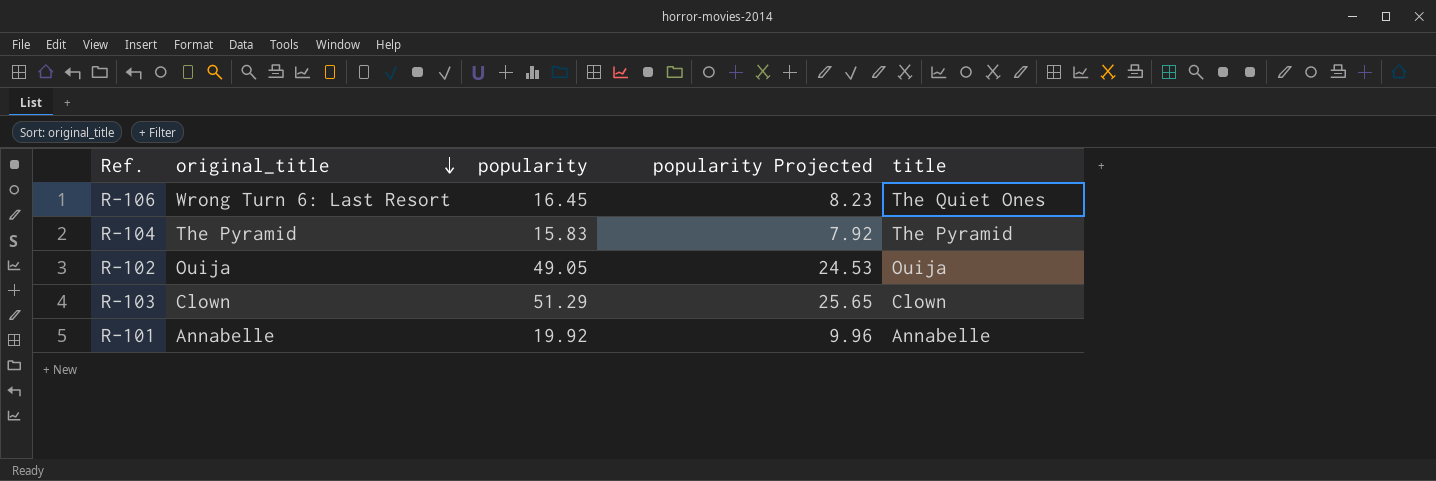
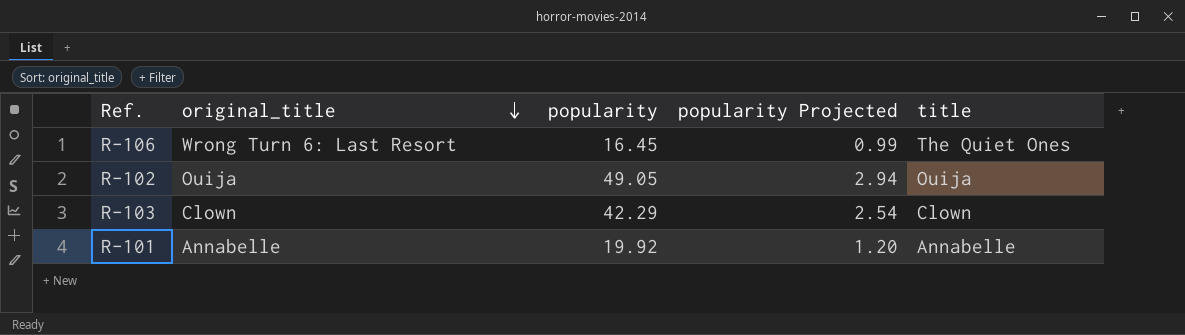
column popularity Projected | formula: [popularity] * 0.5 -> [popularity] * 0.06
row R-104: The Pyramid | 15.83 | 7.92 | The Pyramid -> none
R-103 | popularity: 51.29 -> 42.29

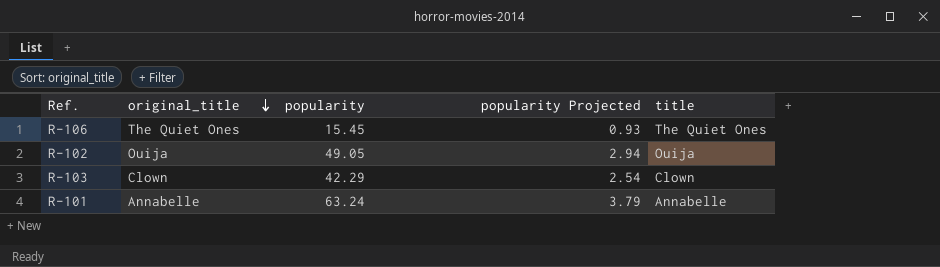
R-106 | original_title: Wrong Turn 6: Last Resort -> The Quiet Ones
R-106 | popularity: 16.45 -> 15.45
R-106 | popularity Projected: 0.99 -> 0.93
R-101 | popularity: 19.92 -> 63.24
R-101 | popularity Projected: 1.20 -> 3.79

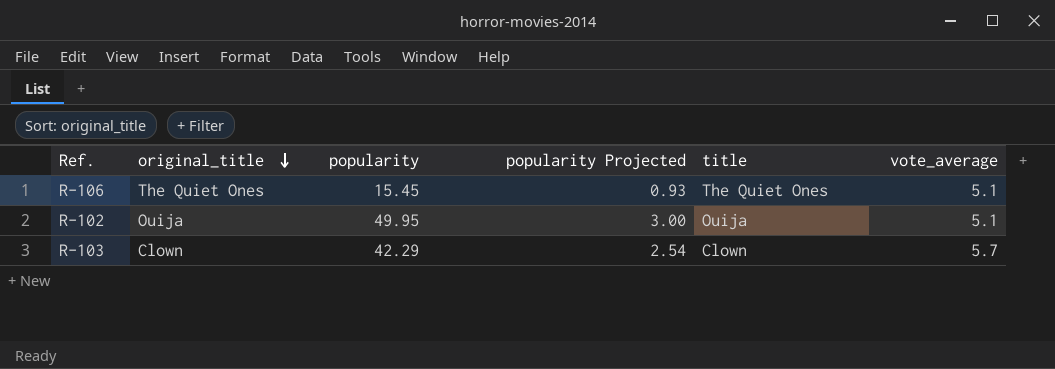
column vote_average | position: none -> 6
row R-101: Annabelle | 63.24 | 3.79 | Annabelle -> none
R-102 | popularity: 49.05 -> 49.95
R-102 | popularity Projected: 2.94 -> 3.00

